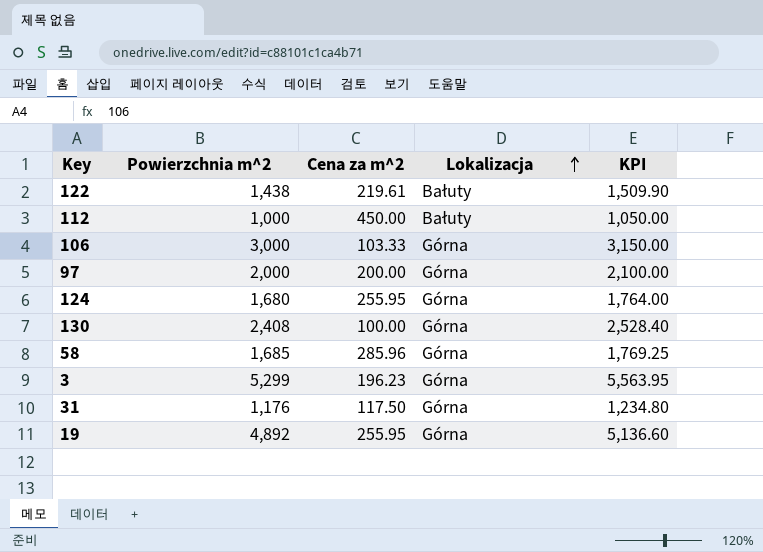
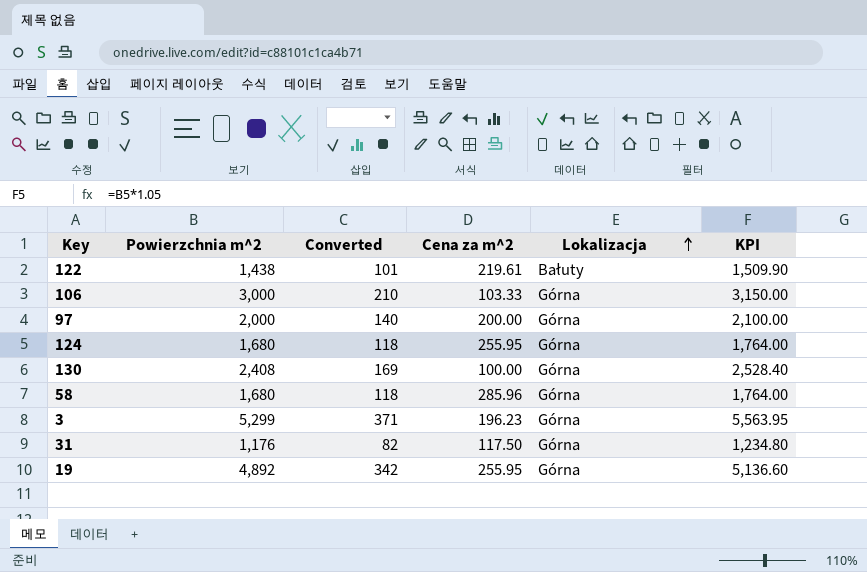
column Converted | formula: none -> [Powierzchnia m^2] * 0.07
row 112: 1,000 | 450.00 | Bałuty | 1,050.00 -> none
58 | Powierzchnia m^2: 1,685 -> 1,680
58 | KPI: 1,769.25 -> 1,764.00

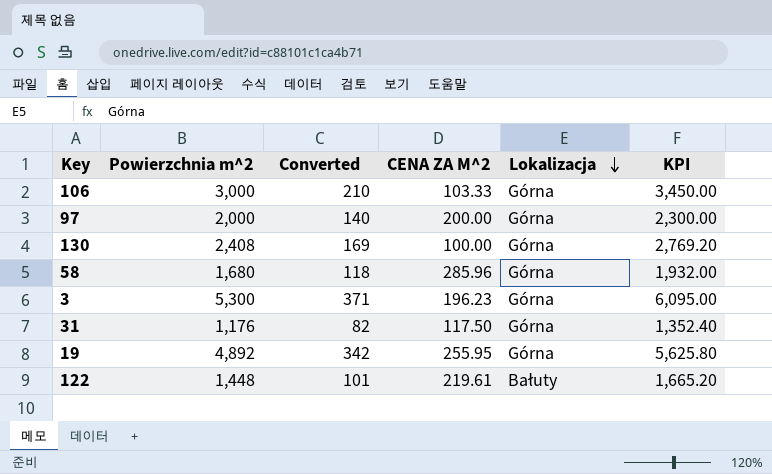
row order: Lokalizacja ascending -> Lokalizacja descending
column name: Cena za m^2 -> CENA ZA M^2
column KPI | formula: [Powierzchnia m^2] * 1.05 -> [Powierzchnia m^2] * 1.15
row 124: 1,680 | 118 | 255.95 | Górna | 1,764.00 -> none
3 | Powierzchnia m^2: 5,299 -> 5,300
122 | Powierzchnia m^2: 1,438 -> 1,448

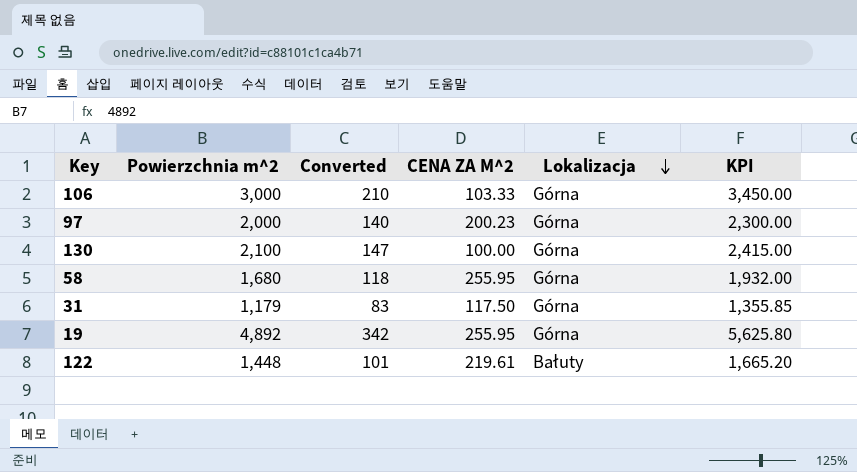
row 3: 5,300 | 371 | 196.23 | Górna | 6,095.00 -> none
97 | CENA ZA M^2: 200.00 -> 200.23
130 | Powierzchnia m^2: 2,408 -> 2,100
130 | Converted: 169 -> 147
130 | KPI: 2,769.20 -> 2,415.00
58 | CENA ZA M^2: 285.96 -> 255.95
31 | Powierzchnia m^2: 1,176 -> 1,179
31 | Converted: 82 -> 83
31 | KPI: 1,352.40 -> 1,355.85

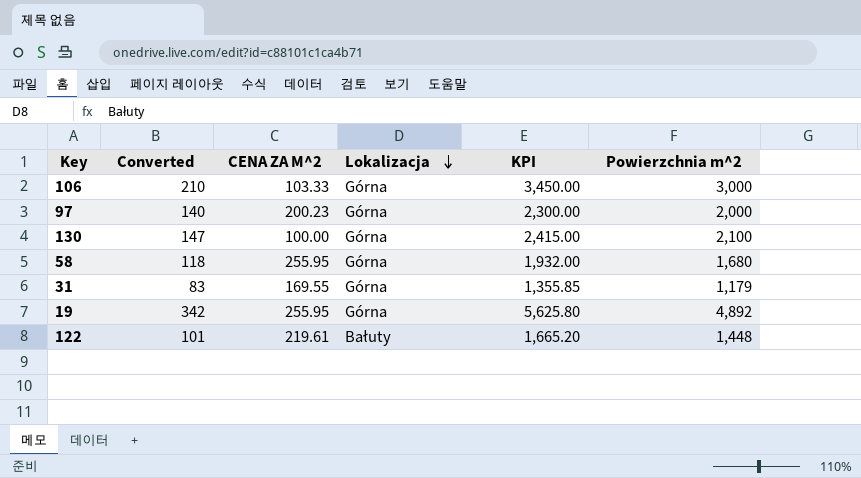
column Powierzchnia m^2 | position: 2 -> 6
31 | CENA ZA M^2: 117.50 -> 169.55

